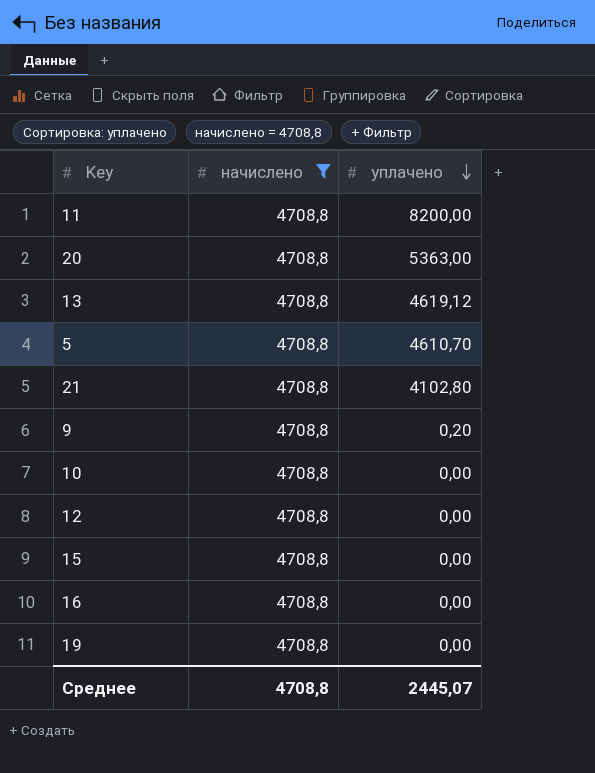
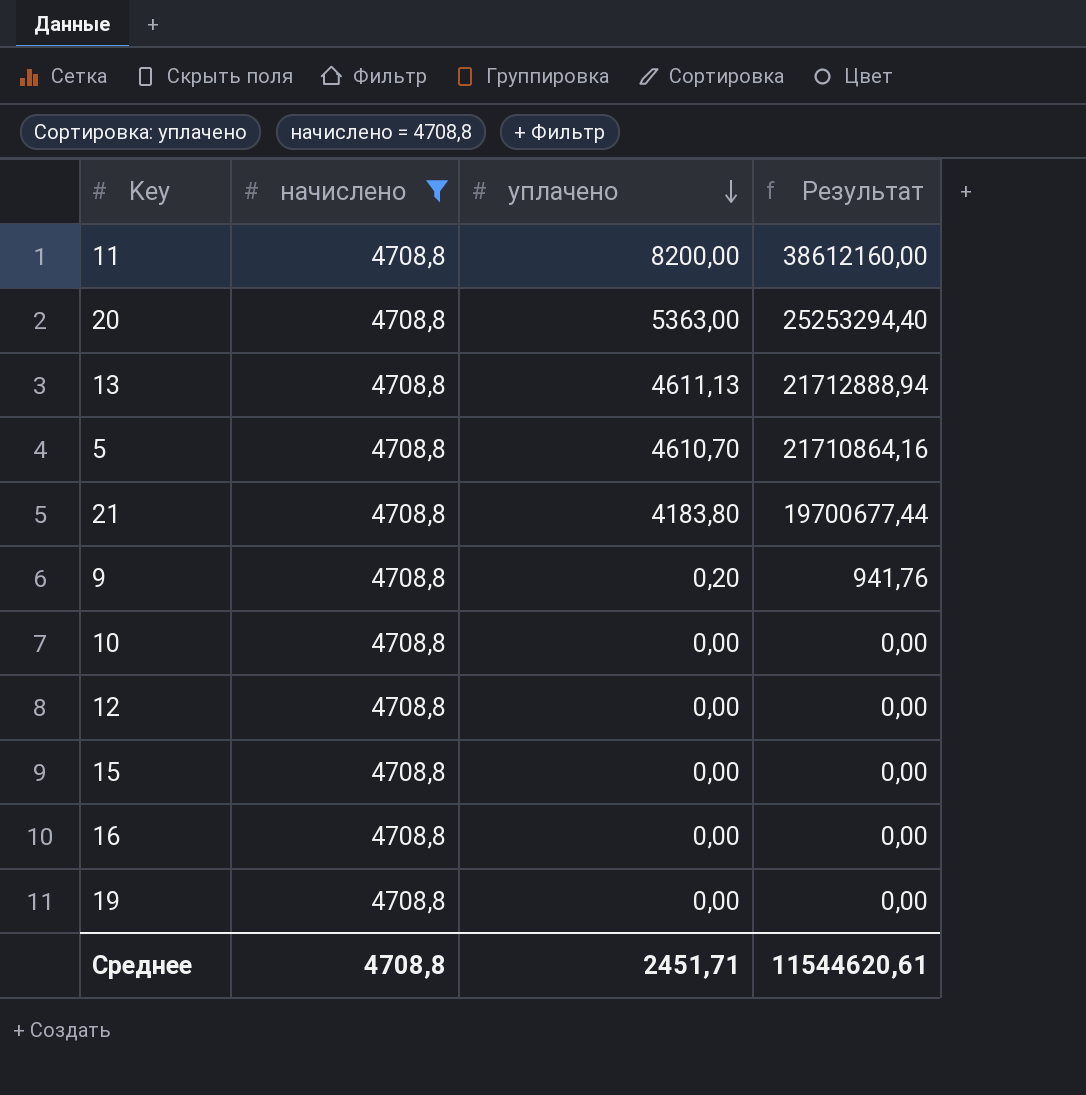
column Результат | formula: none -> [начислено] * [уплачено]
13 | уплачено: 4619,12 -> 4611,13
21 | уплачено: 4102,80 -> 4183,80
Среднее | уплачено: 2445,07 -> 2451,71

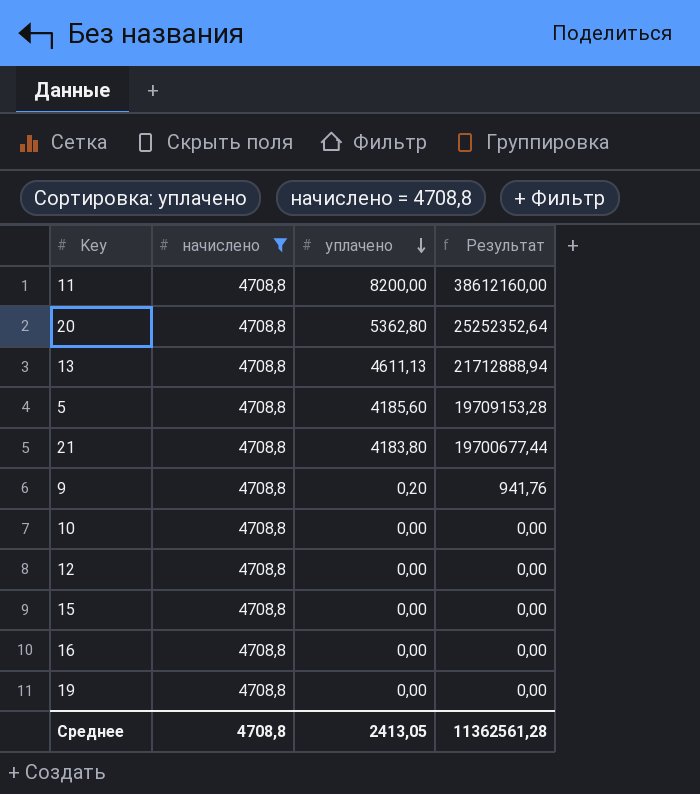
20 | уплачено: 5363,00 -> 5362,80
20 | Результат: 25253294,40 -> 25252352,64
5 | уплачено: 4610,70 -> 4185,60
5 | Результат: 21710864,16 -> 19709153,28
Среднее | уплачено: 2451,71 -> 2413,05
Среднее | Результат: 11544620,61 -> 11362561,28

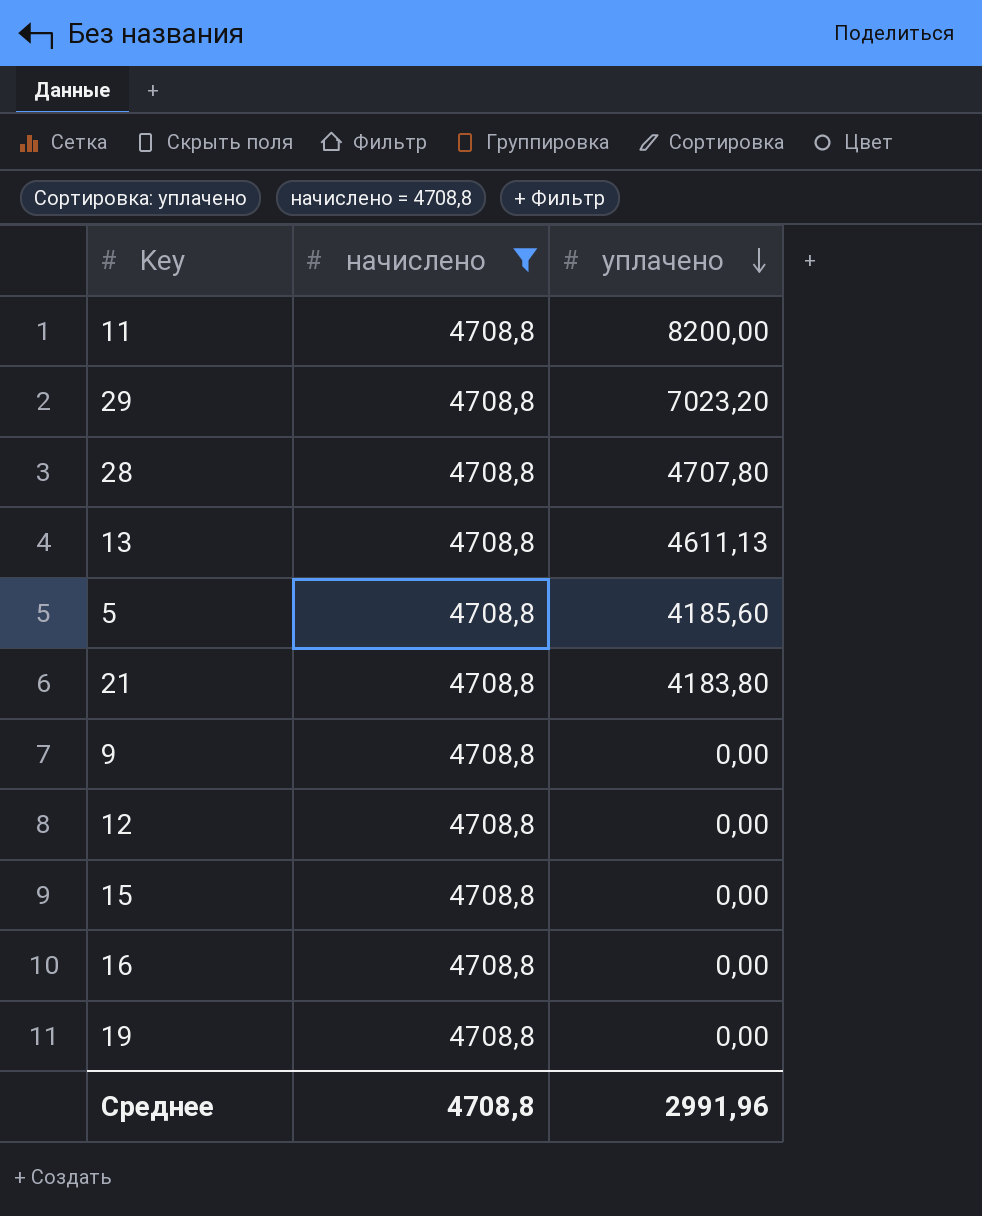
column Результат | formula: [начислено] * [уплачено] -> none
row 20: 4708,8 | 5362,80 | 25252352,64 -> none
row 10: 4708,8 | 0,00 | 0,00 -> none
row 29: none -> 4708,8 | 7023,20
row 28: none -> 4708,8 | 4707,80
9 | уплачено: 0,20 -> 0,00
Среднее | уплачено: 2413,05 -> 2991,96

